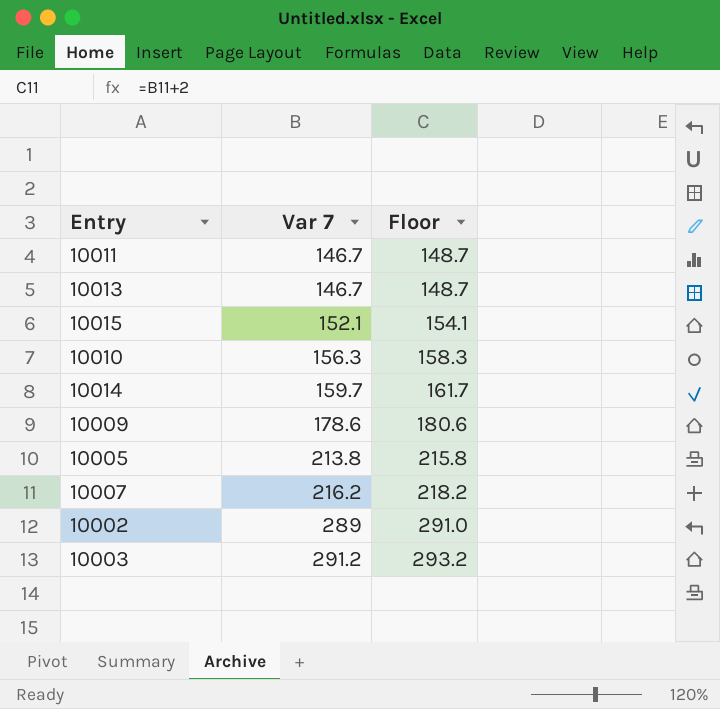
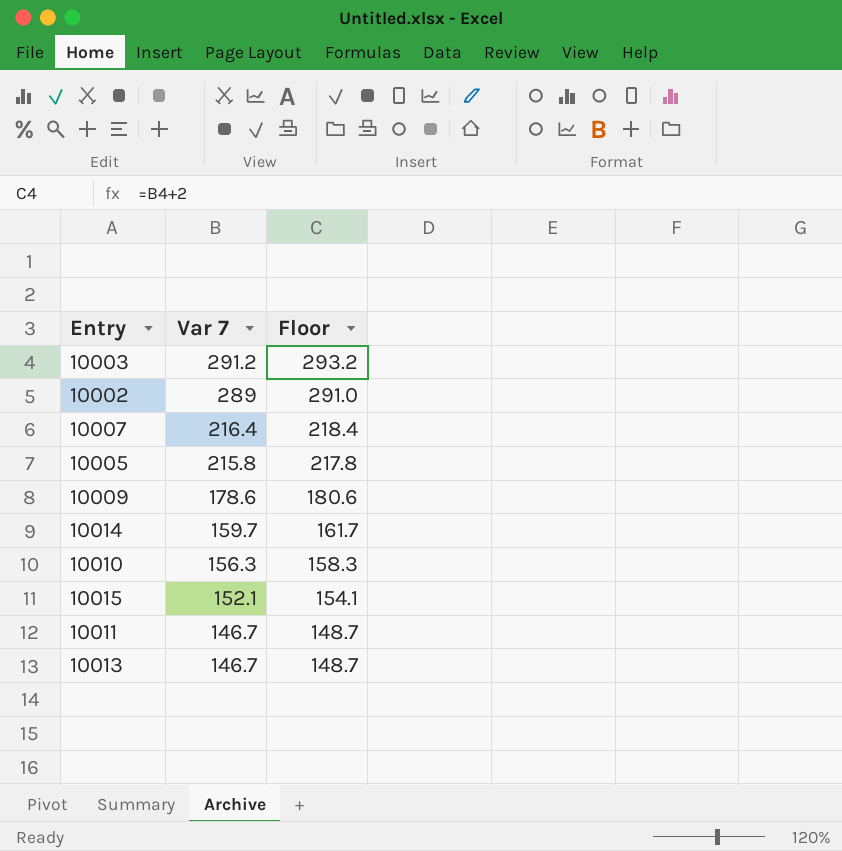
row order: Var 7 ascending -> Var 7 descending
10007 | Var 7: 216.2 -> 216.4
10007 | Floor: 218.2 -> 218.4
10005 | Var 7: 213.8 -> 215.8
10005 | Floor: 215.8 -> 217.8

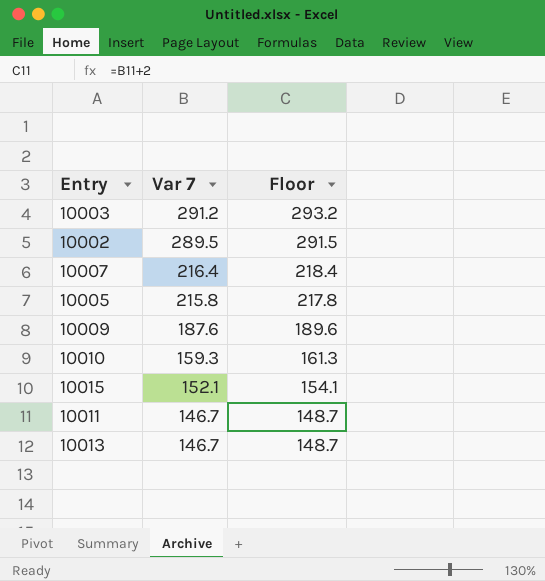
row 10014: 159.7 | 161.7 -> none
10002 | Var 7: 289 -> 289.5
10002 | Floor: 291.0 -> 291.5
10009 | Var 7: 178.6 -> 187.6
10009 | Floor: 180.6 -> 189.6
10010 | Var 7: 156.3 -> 159.3
10010 | Floor: 158.3 -> 161.3

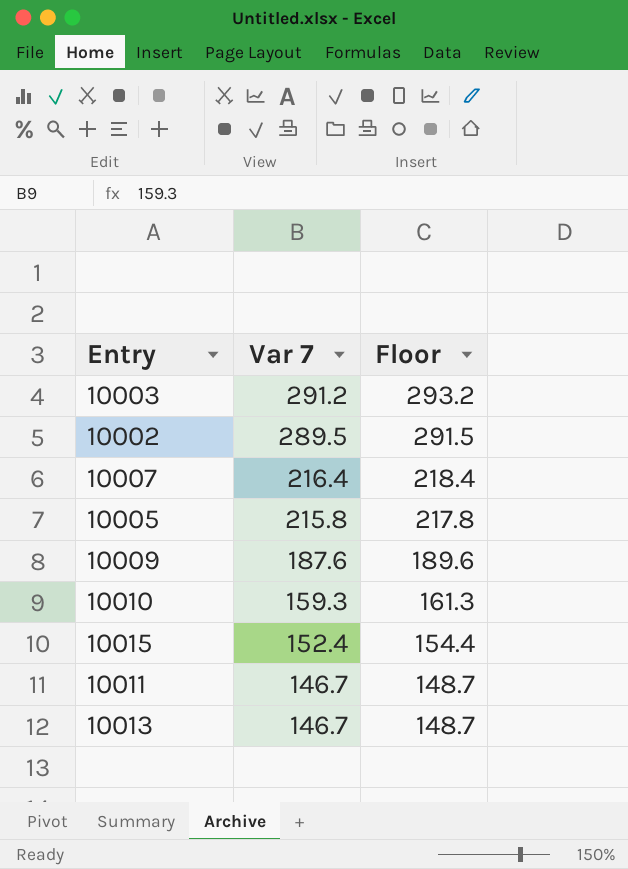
10015 | Var 7: 152.1 -> 152.4
10015 | Floor: 154.1 -> 154.4

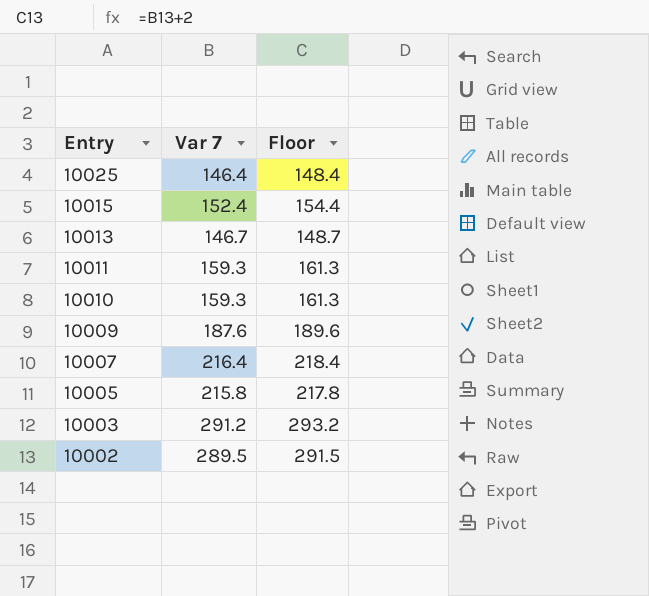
row order: Var 7 descending -> Entry descending
row 10025: none -> 146.4 | 148.4
10011 | Var 7: 146.7 -> 159.3
10011 | Floor: 148.7 -> 161.3

